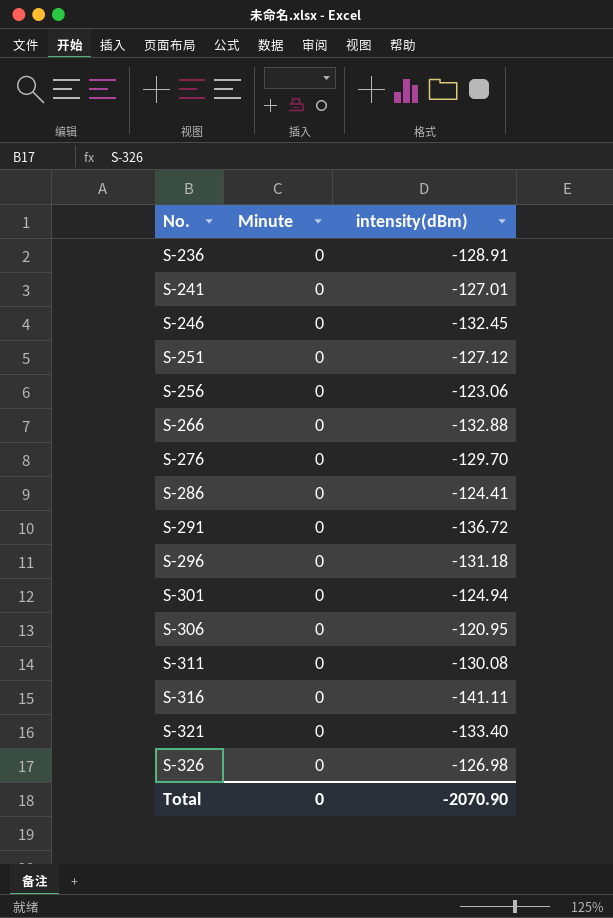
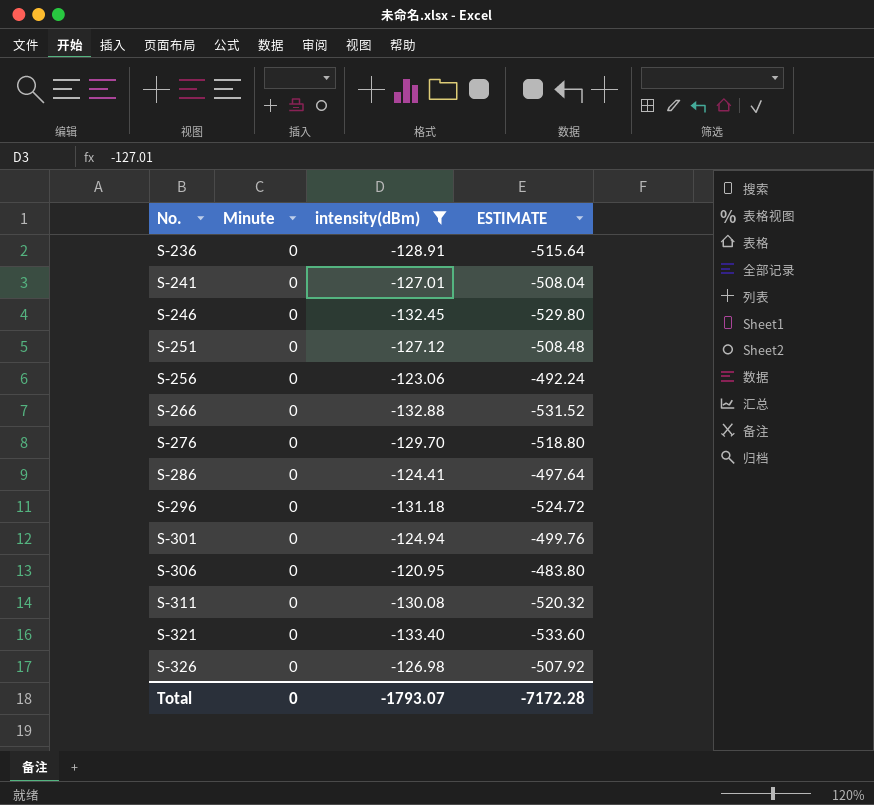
filter: none -> intensity(dBm) >= -133.40
column ESTIMATE | formula: none -> [intensity(dBm)] * 4
Total | intensity(dBm): -2070.90 -> -1793.07

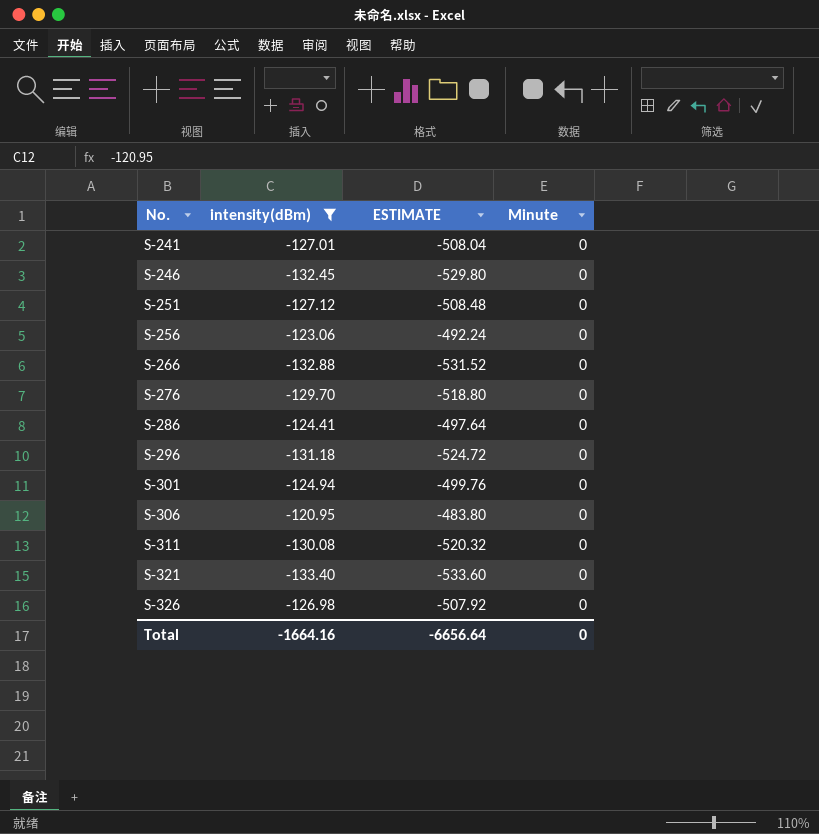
column Minute | position: 2 -> 4
row S-236: 0 | -128.91 | -515.64 -> none
Total | intensity(dBm): -1793.07 -> -1664.16
Total | ESTIMATE: -7172.28 -> -6656.64

